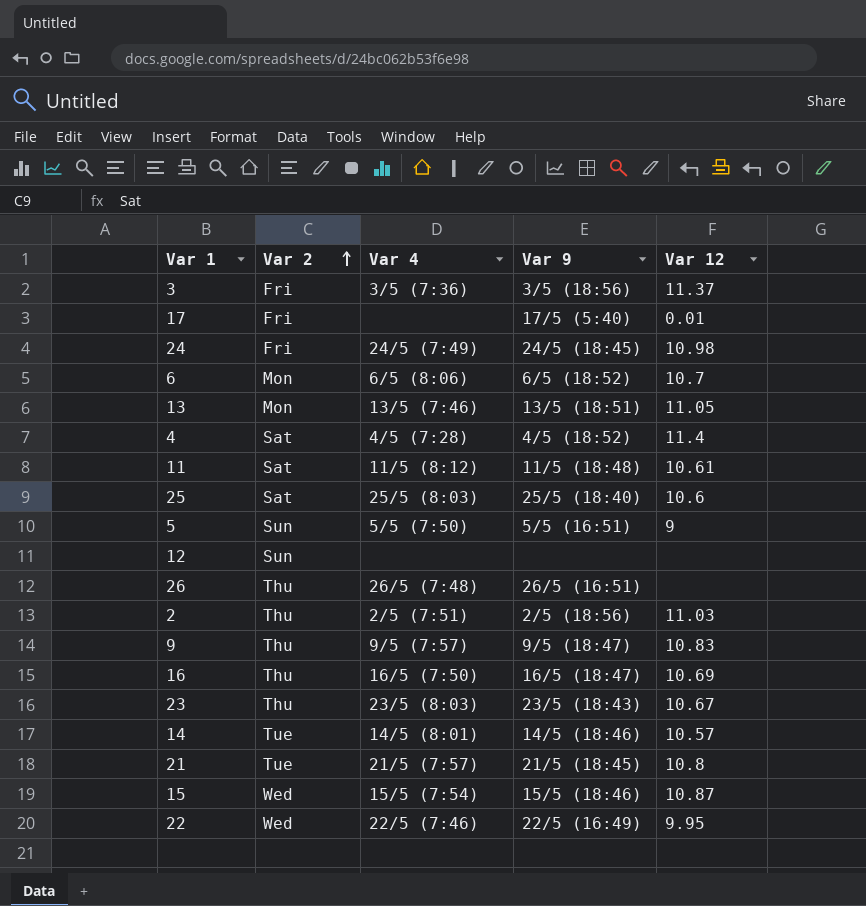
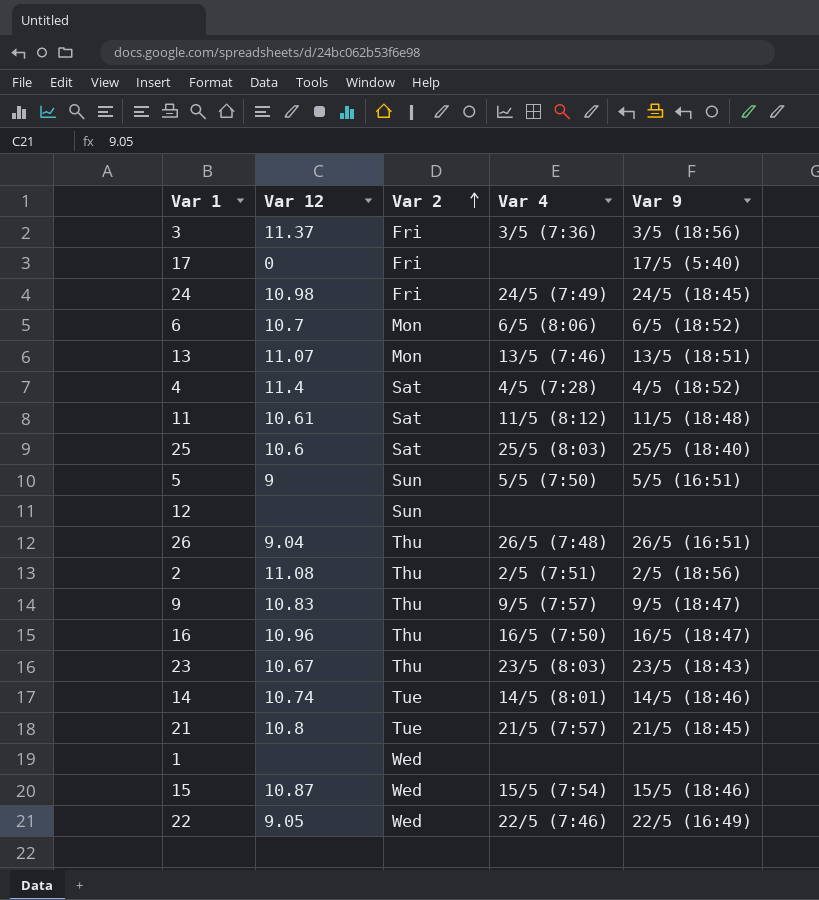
column Var 12 | position: 5 -> 2
17 | Var 12: 0.01 -> 0
13 | Var 12: 11.05 -> 11.07
26 | Var 12: none -> 9.04
2 | Var 12: 11.03 -> 11.08
16 | Var 12: 10.69 -> 10.96
14 | Var 12: 10.57 -> 10.74
row 1: none -> none | Wed | none | none
22 | Var 12: 9.95 -> 9.05

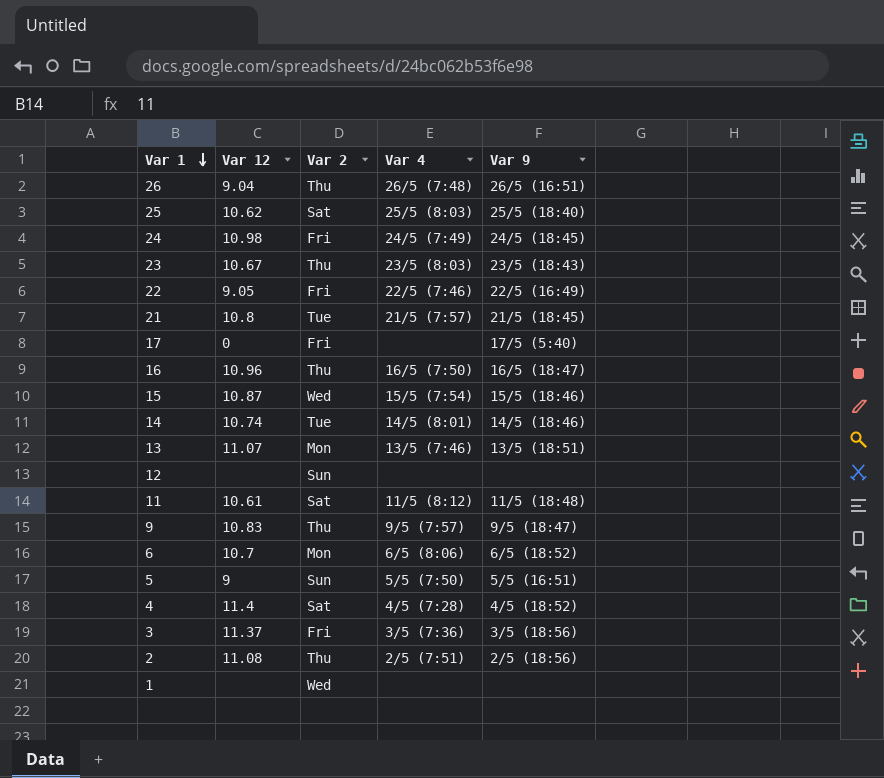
row order: Var 2 ascending -> Var 1 descending
25 | Var 12: 10.6 -> 10.62
22 | Var 2: Wed -> Fri

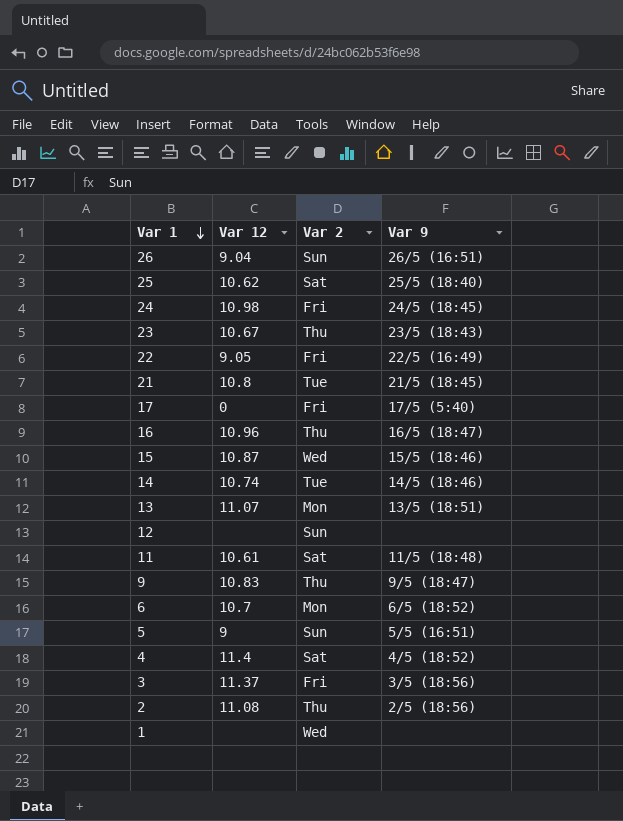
column Var 4 | position: 4 -> none
26 | Var 2: Thu -> Sun

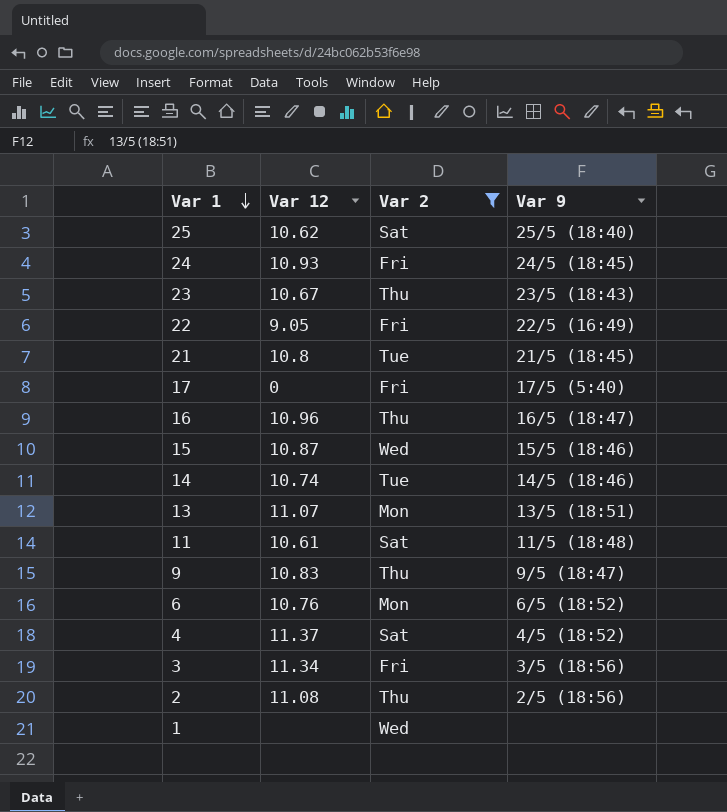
filter: none -> Var 2 != Sun
24 | Var 12: 10.98 -> 10.93
6 | Var 12: 10.7 -> 10.76
4 | Var 12: 11.4 -> 11.37
3 | Var 12: 11.37 -> 11.34

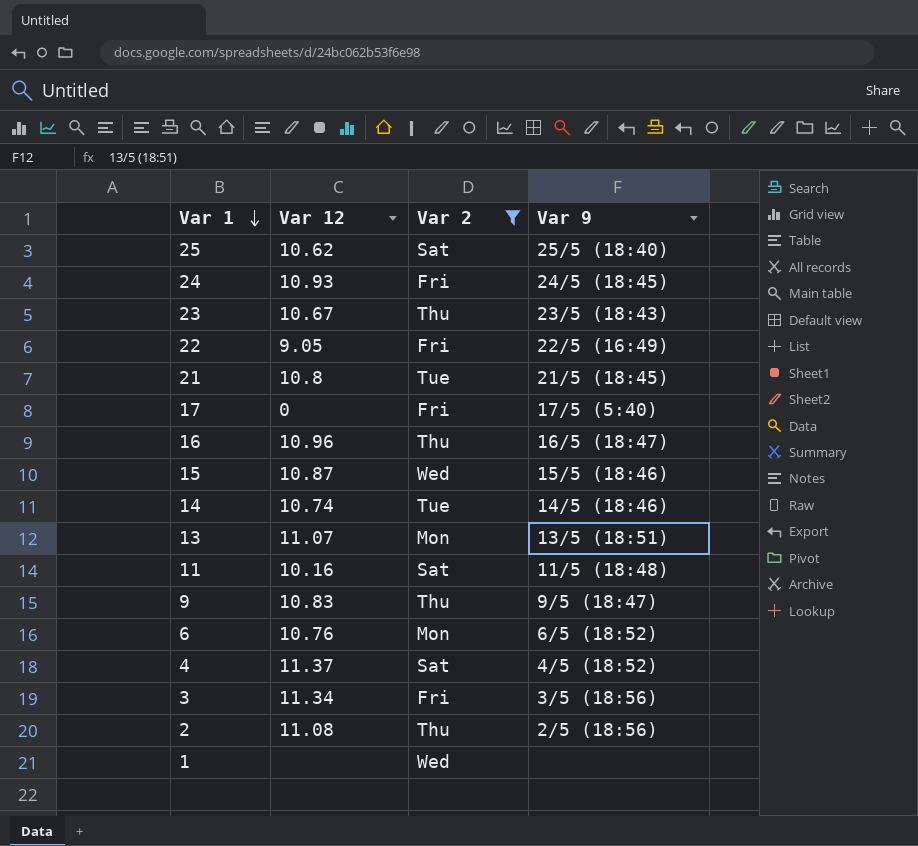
11 | Var 12: 10.61 -> 10.16

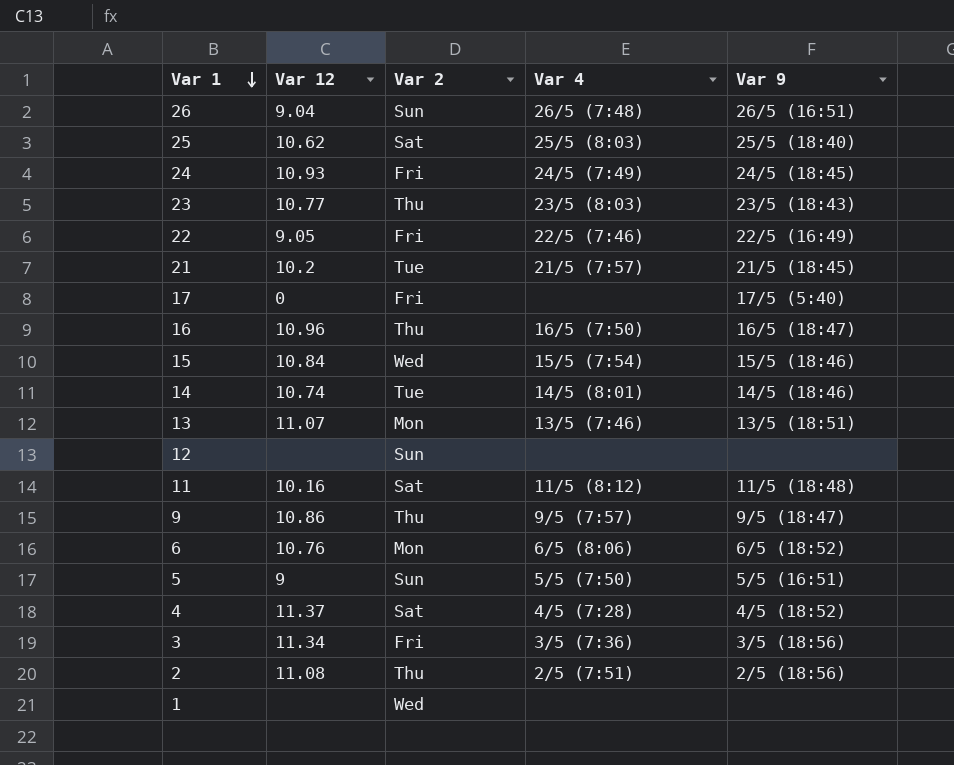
filter: Var 2 != Sun -> none
column Var 4 | position: none -> 4
23 | Var 12: 10.67 -> 10.77
21 | Var 12: 10.8 -> 10.2
15 | Var 12: 10.87 -> 10.84
9 | Var 12: 10.83 -> 10.86

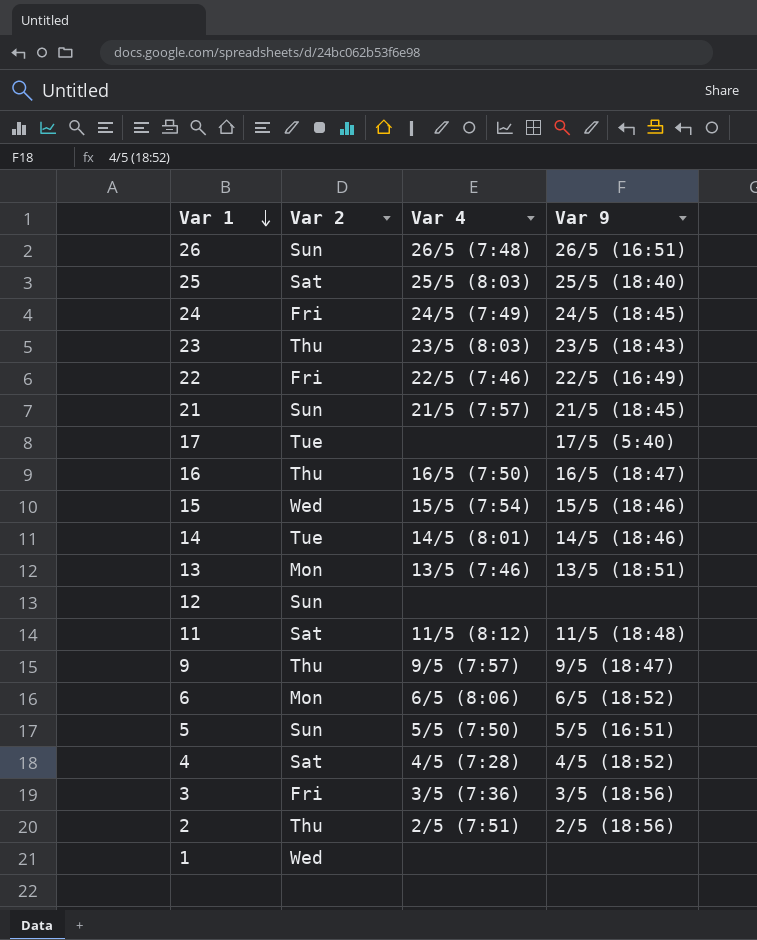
column Var 12 | position: 2 -> none
21 | Var 2: Tue -> Sun
17 | Var 2: Fri -> Tue

